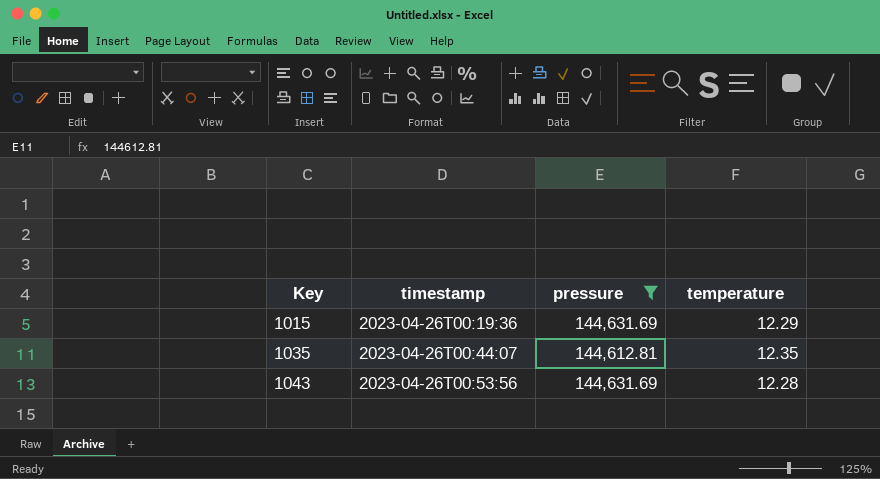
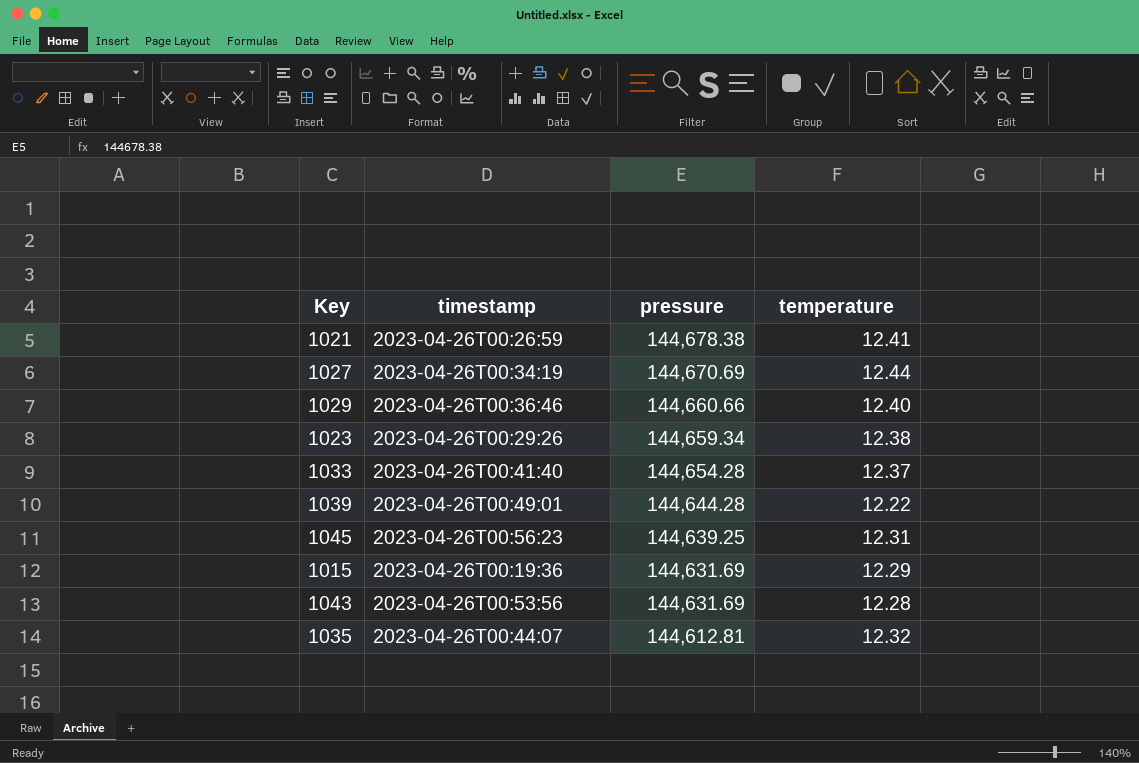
filter: pressure <= 144,631.69 -> none
row order: Key ascending -> pressure descending
1035 | temperature: 12.35 -> 12.32

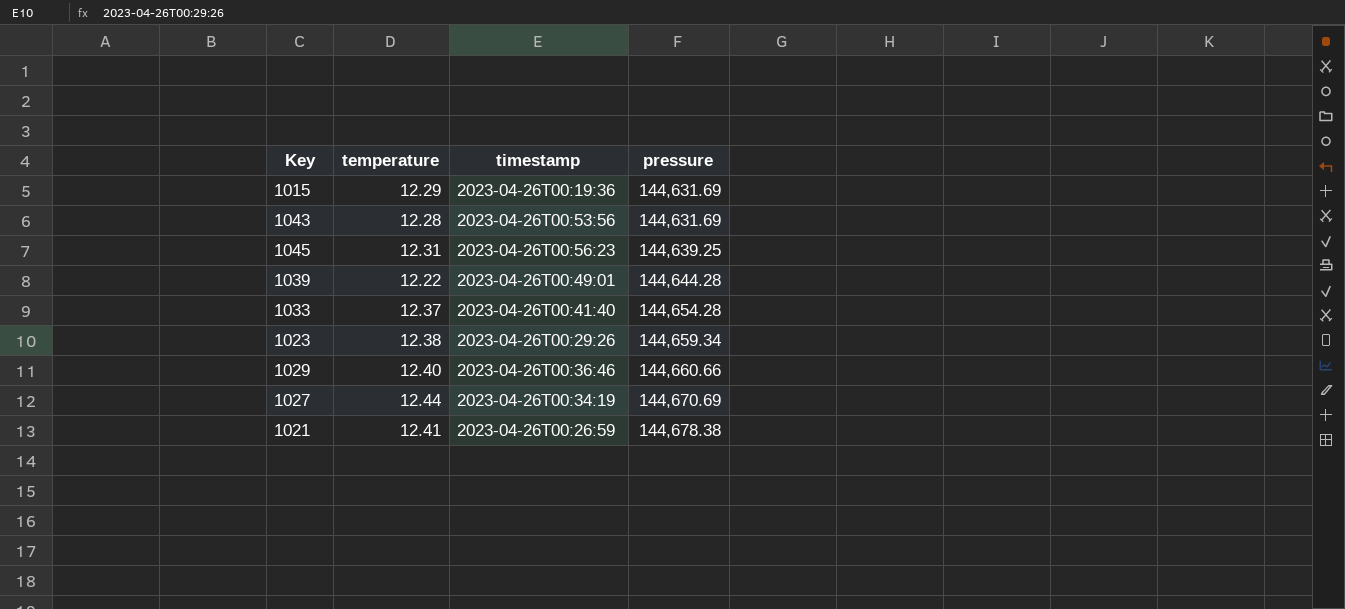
row order: pressure descending -> pressure ascending
column temperature | position: 4 -> 2
row 1035: 2023-04-26T00:44:07 | 144,612.81 | 12.32 -> none

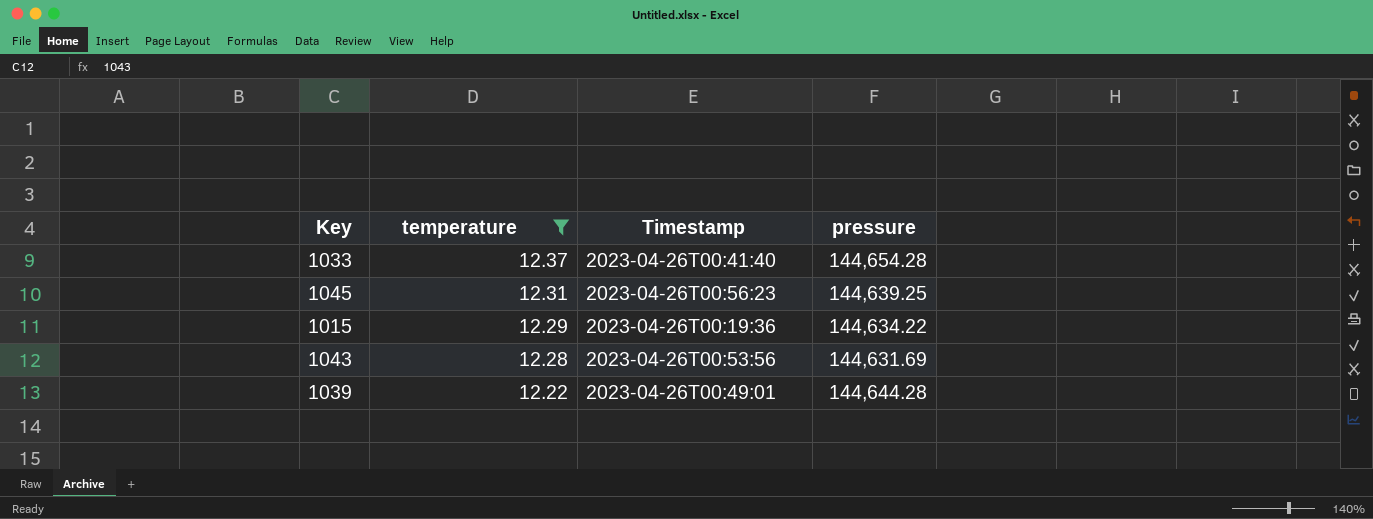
filter: none -> temperature <= 12.37
row order: pressure ascending -> temperature descending
column name: timestamp -> Timestamp
1015 | pressure: 144,631.69 -> 144,634.22

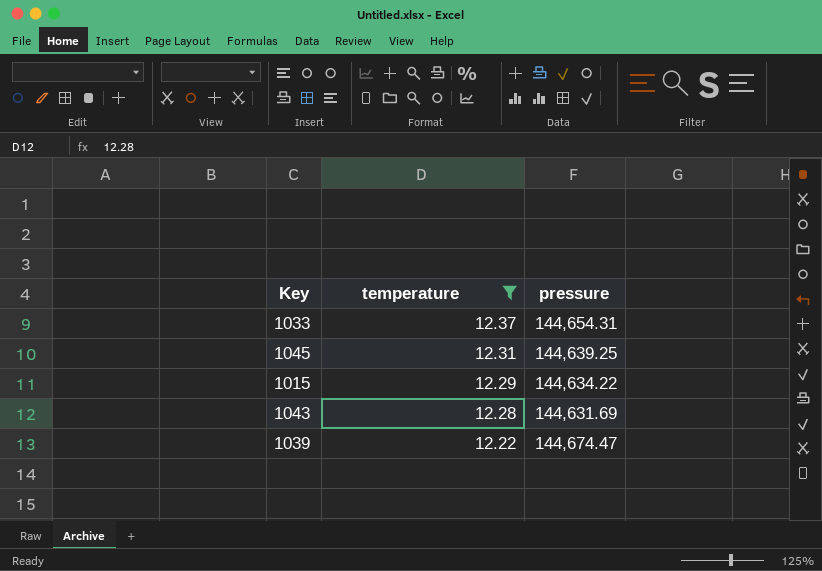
column Timestamp | position: 3 -> none
1033 | pressure: 144,654.28 -> 144,654.31
1039 | pressure: 144,644.28 -> 144,674.47

